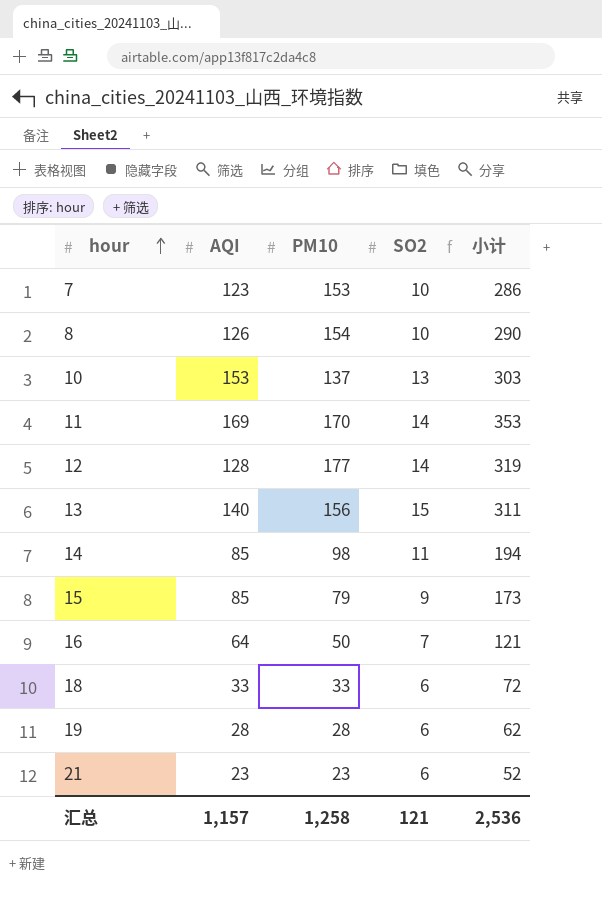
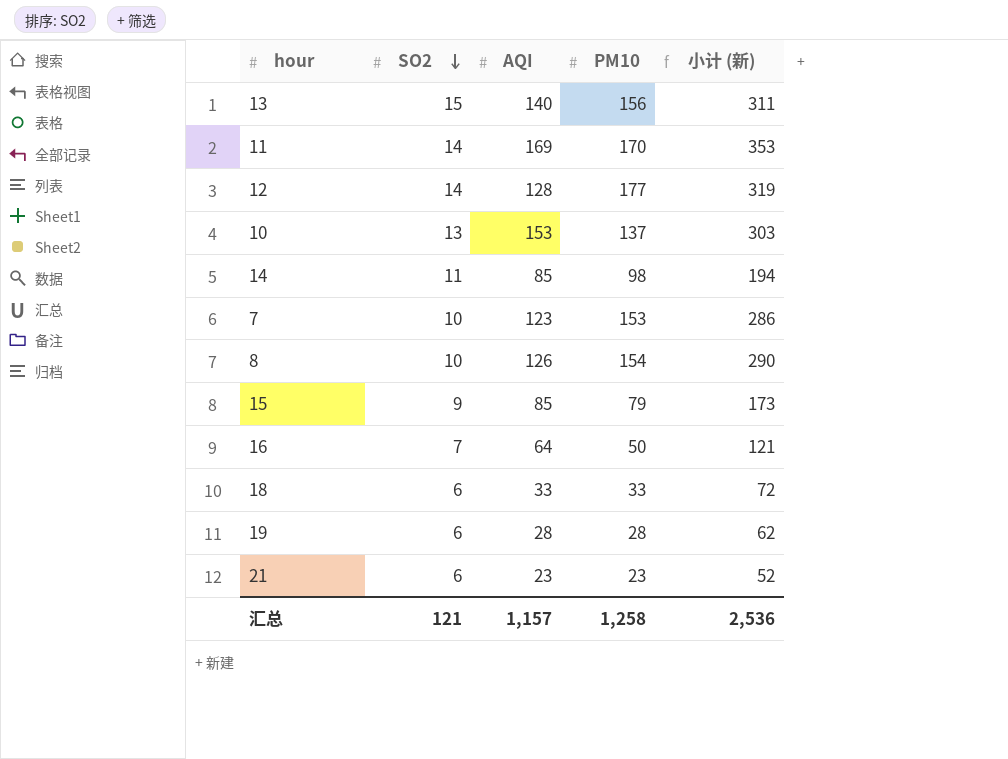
row order: hour ascending -> SO2 descending
column SO2 | position: 4 -> 2
column name: 小计 -> 小计 (新)

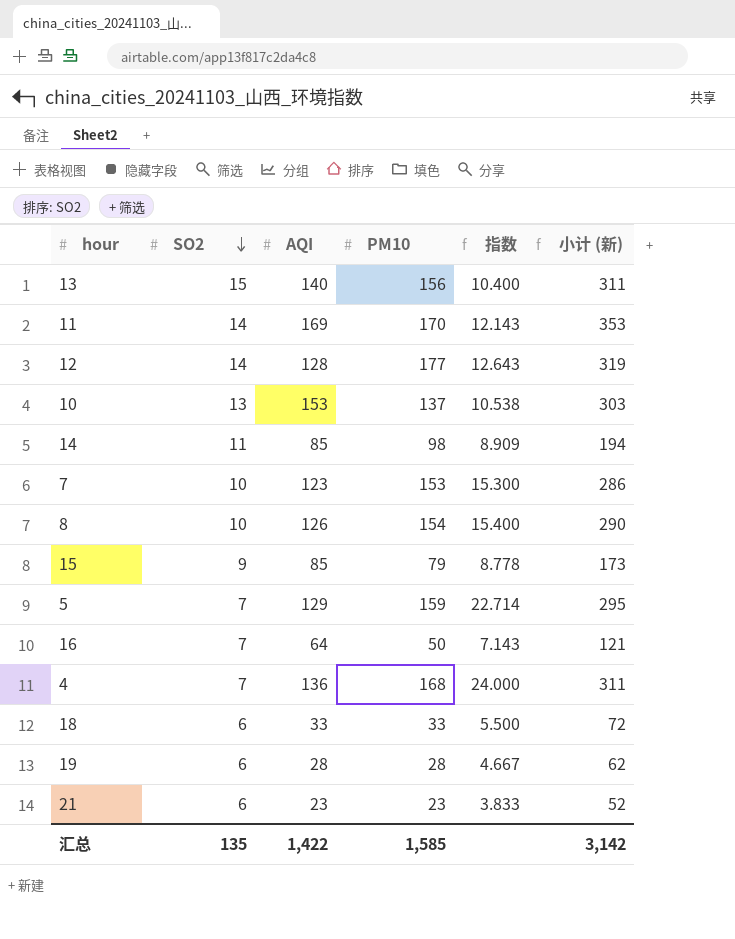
column 指数 | formula: none -> [PM10] / [SO2]
row 5: none -> 7 | 129 | 159 | 22.714 | 295
row 4: none -> 7 | 136 | 168 | 24.000 | 311
汇总 | SO2: 121 -> 135
汇总 | AQI: 1,157 -> 1,422
汇总 | PM10: 1,258 -> 1,585
汇总 | 小计 (新): 2,536 -> 3,142

